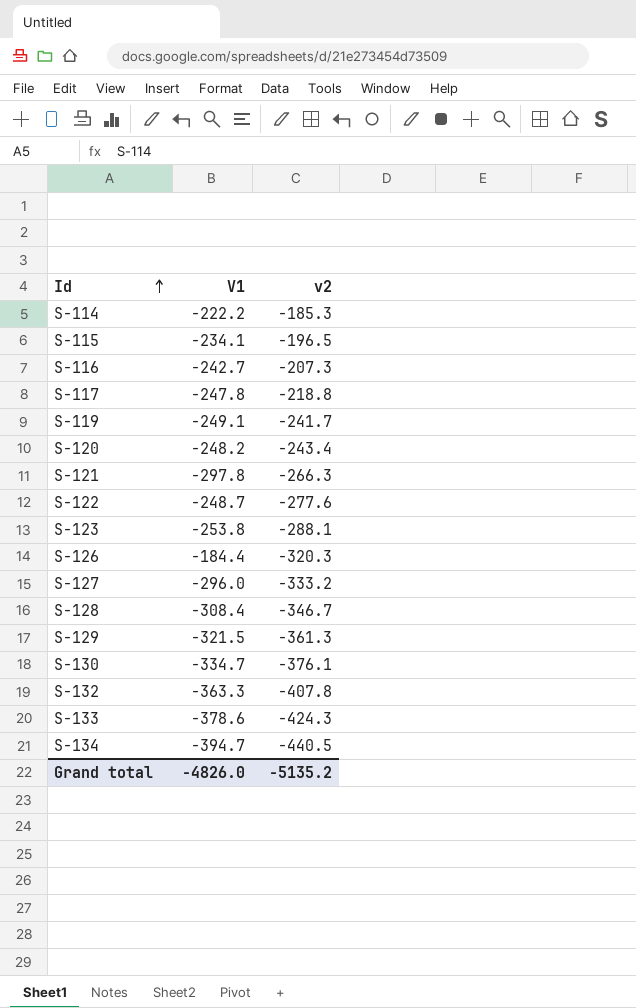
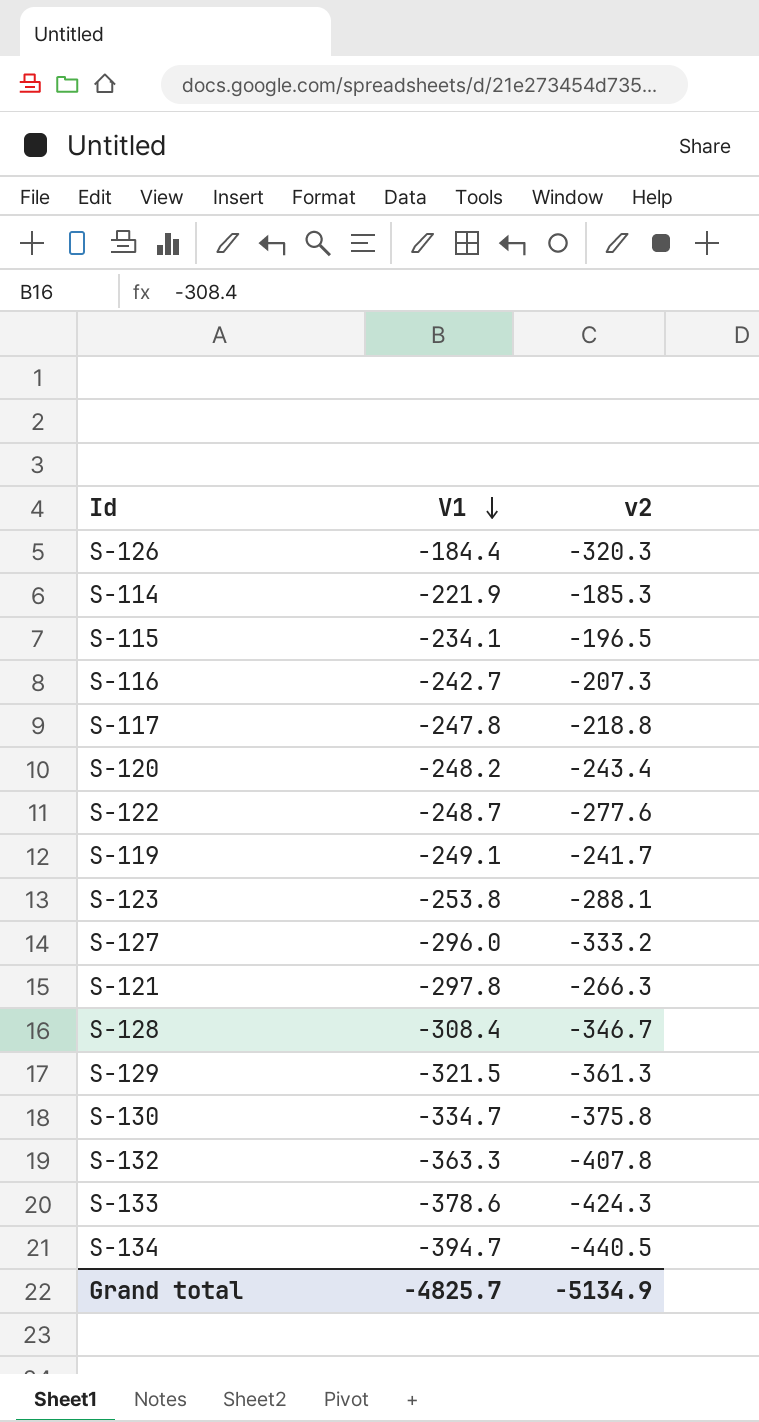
row order: Id ascending -> V1 descending
S-114 | V1: -222.2 -> -221.9
S-130 | v2: -376.1 -> -375.8
Grand total | V1: -4826.0 -> -4825.7
Grand total | v2: -5135.2 -> -5134.9

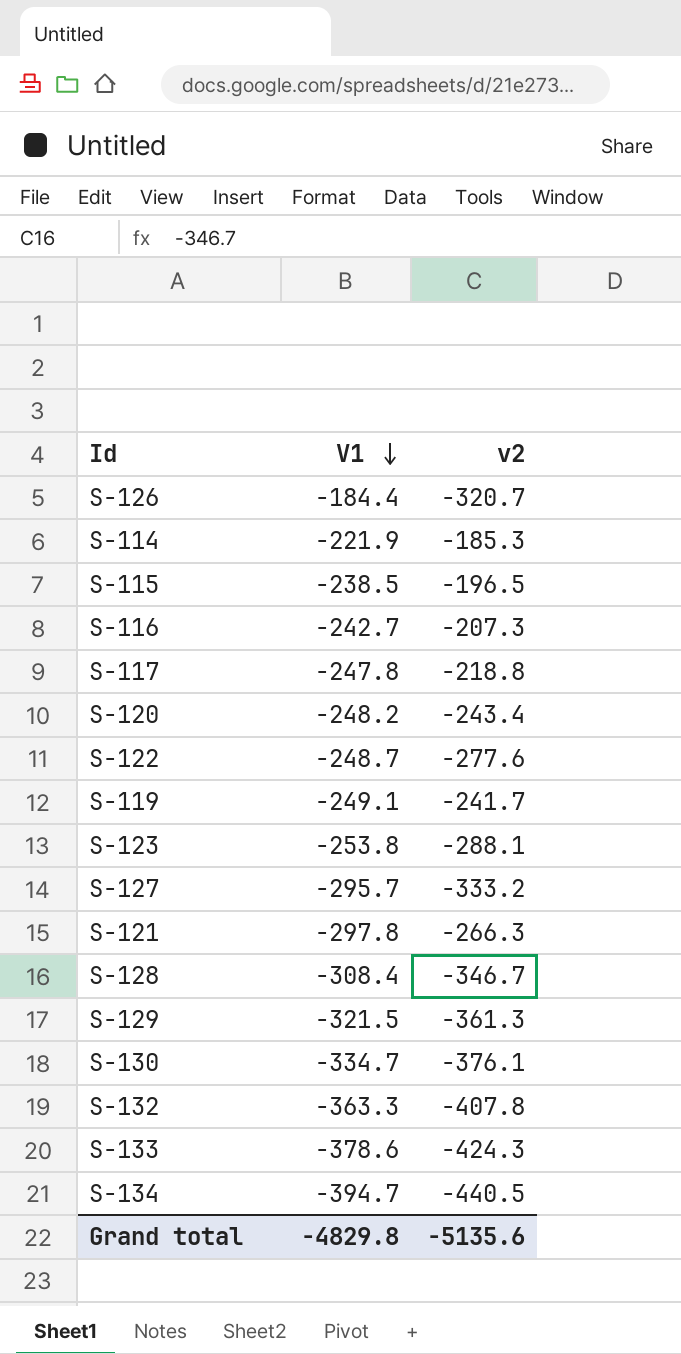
S-126 | v2: -320.3 -> -320.7
S-115 | V1: -234.1 -> -238.5
S-127 | V1: -296.0 -> -295.7
S-130 | v2: -375.8 -> -376.1
Grand total | V1: -4825.7 -> -4829.8
Grand total | v2: -5134.9 -> -5135.6

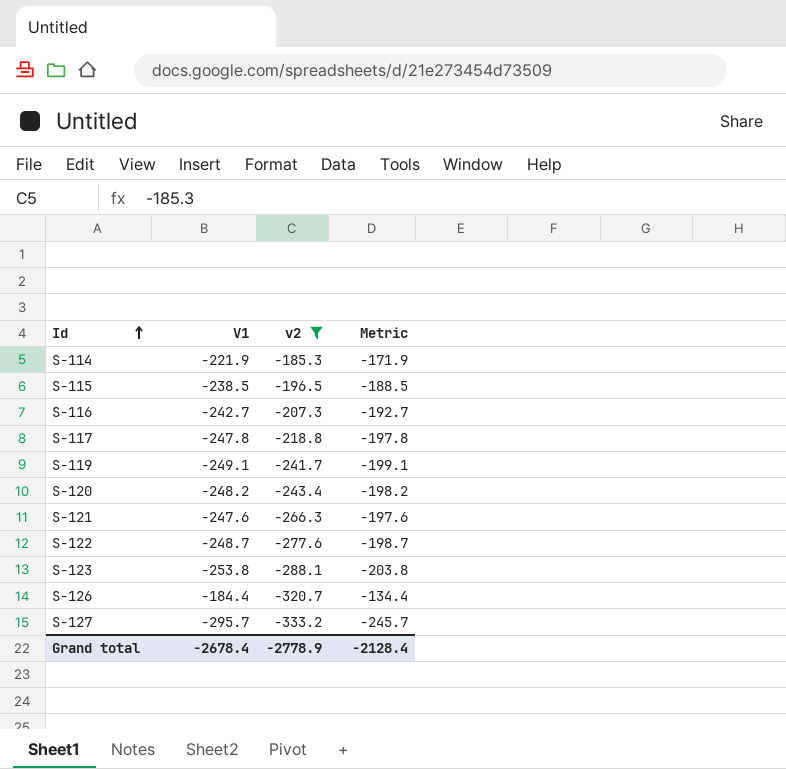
filter: none -> v2 >= -333.2
row order: V1 descending -> Id ascending
column Metric | formula: none -> [V1] + 50
S-121 | V1: -297.8 -> -247.6
Grand total | V1: -4829.8 -> -2678.4
Grand total | v2: -5135.6 -> -2778.9

